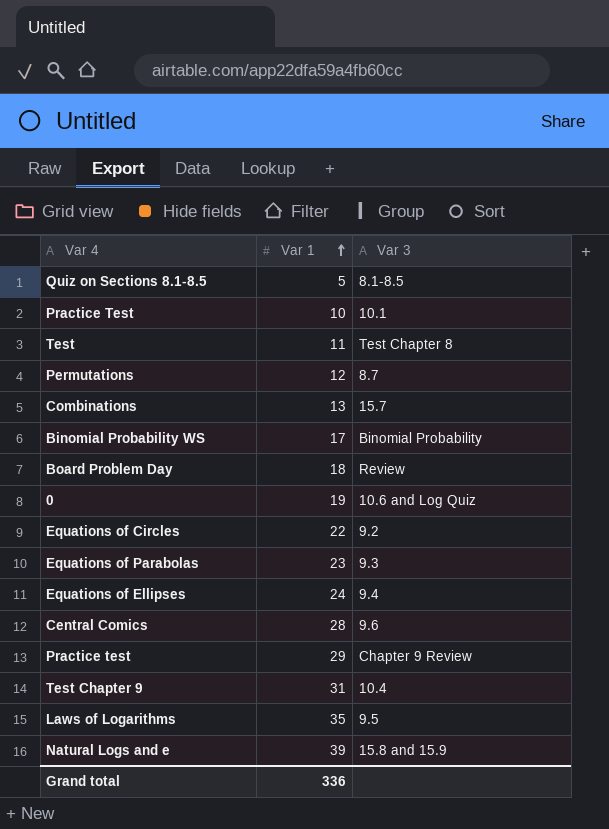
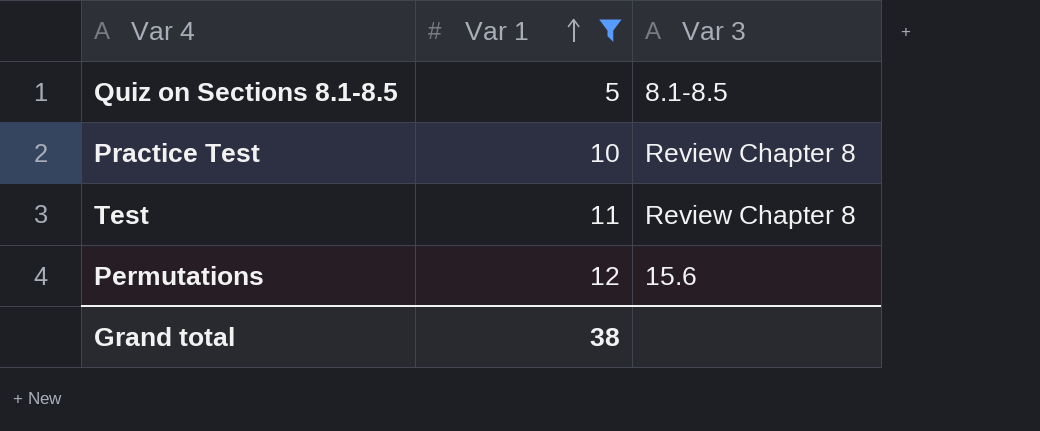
filter: none -> Var 1 <= 12
Practice Test | Var 3: 10.1 -> Review Chapter 8
Test | Var 3: Test Chapter 8 -> Review Chapter 8
Permutations | Var 3: 8.7 -> 15.6
Grand total | Var 1: 336 -> 38

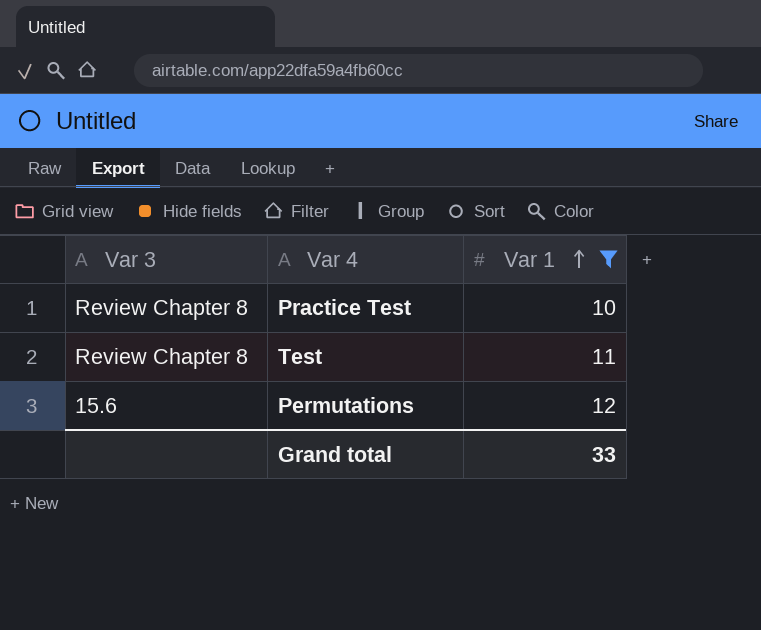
column Var 3 | position: 3 -> 1
row Quiz on Sections 8.1-8.5: 5 | 8.1-8.5 -> none
Grand total | Var 1: 38 -> 33

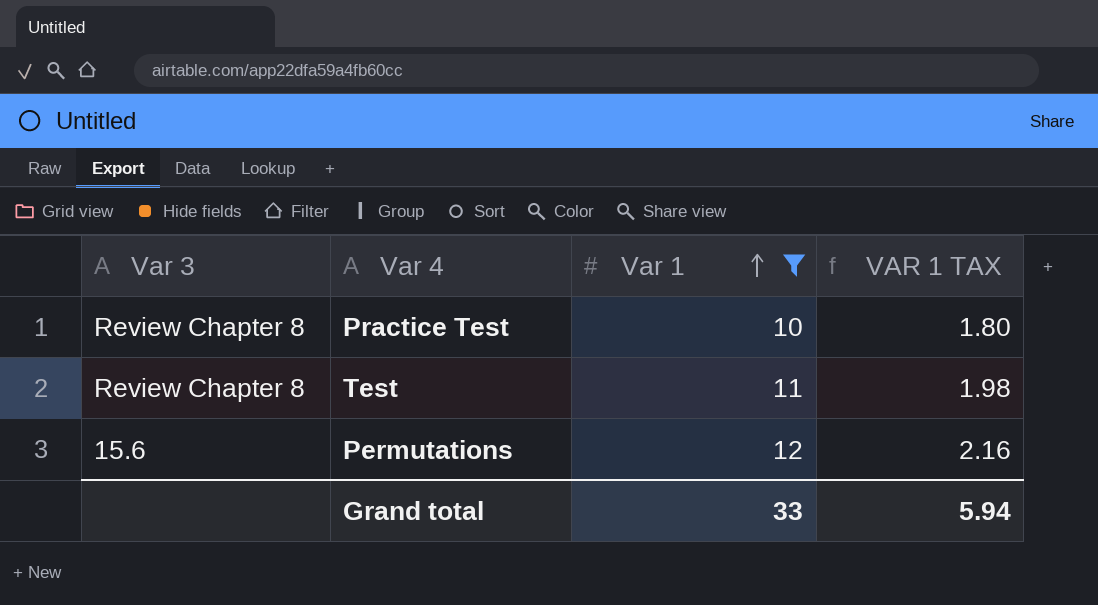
column VAR 1 TAX | formula: none -> [Var 1] * 0.18

